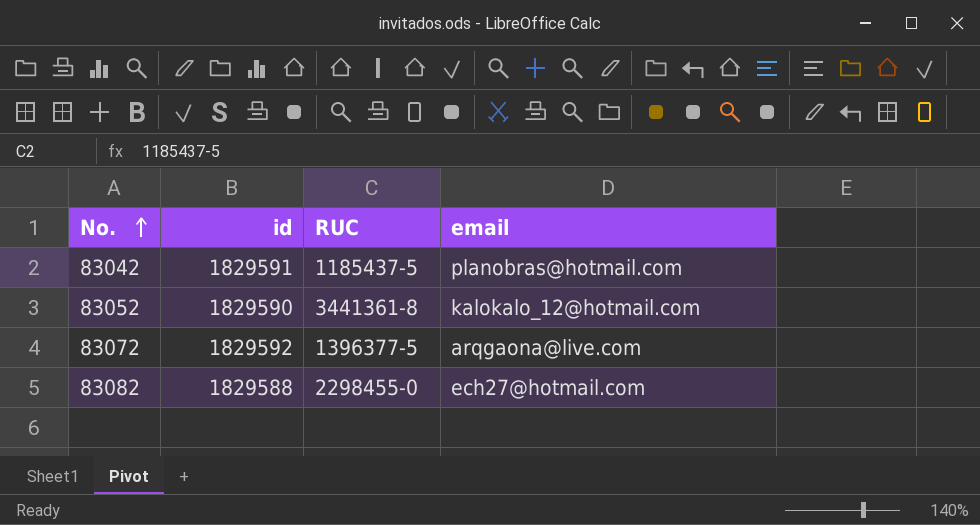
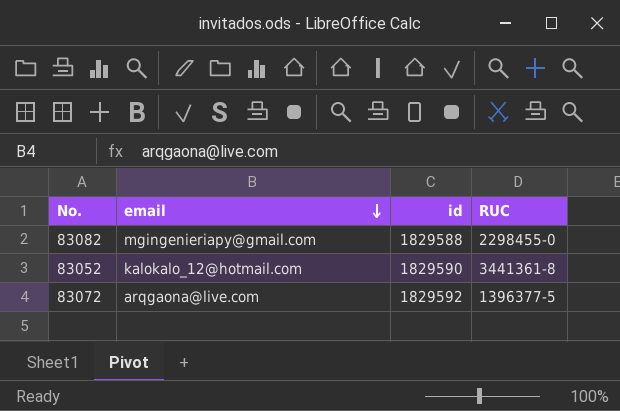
row order: No. ascending -> email descending
column email | position: 4 -> 2
row 83042: 1829591 | 1185437-5 | planobras@hotmail.com -> none
83082 | email: ech27@hotmail.com -> mgingenieriapy@gmail.com

